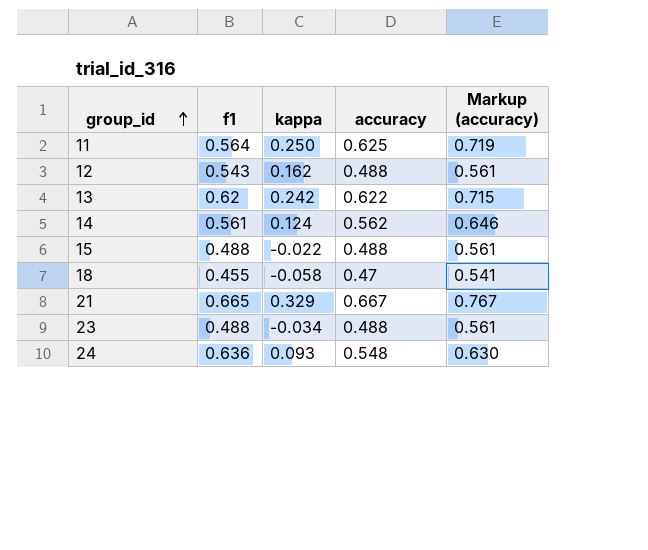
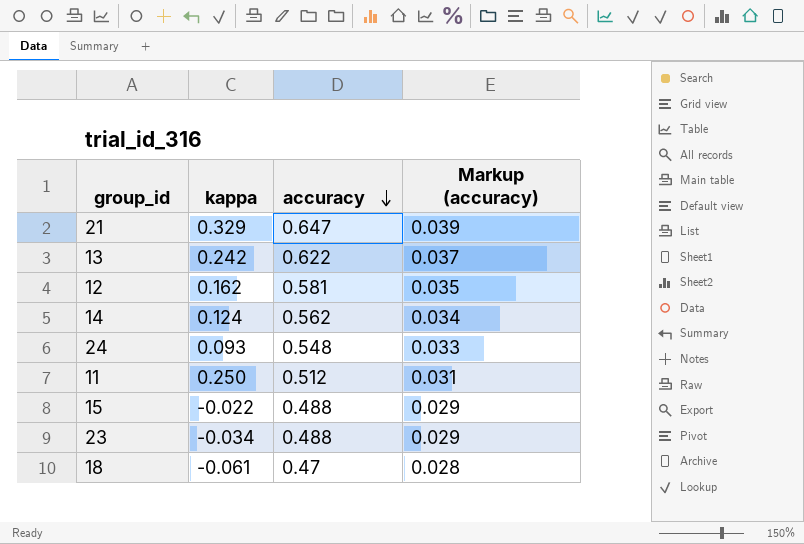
row order: group_id ascending -> accuracy descending
column f1 | position: 2 -> none
column Markup (accuracy) | formula: [accuracy] * 1.15 -> [accuracy] * 0.06
21 | accuracy: 0.667 -> 0.647
12 | accuracy: 0.488 -> 0.581
11 | accuracy: 0.625 -> 0.512
18 | kappa: -0.058 -> -0.061

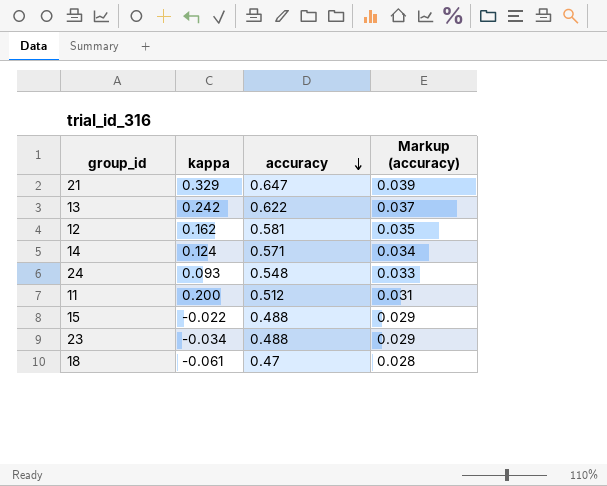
14 | accuracy: 0.562 -> 0.571
11 | kappa: 0.250 -> 0.200

